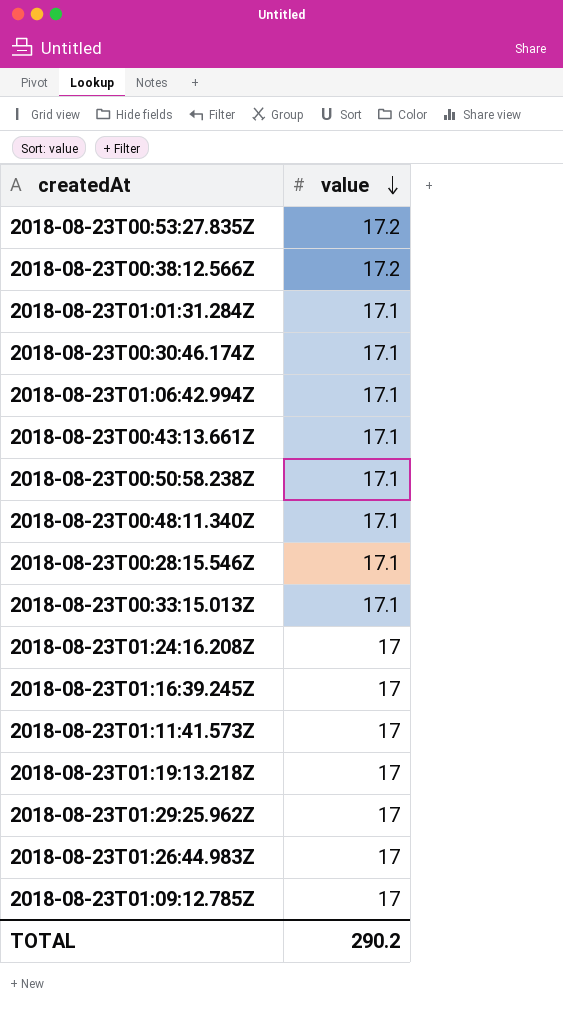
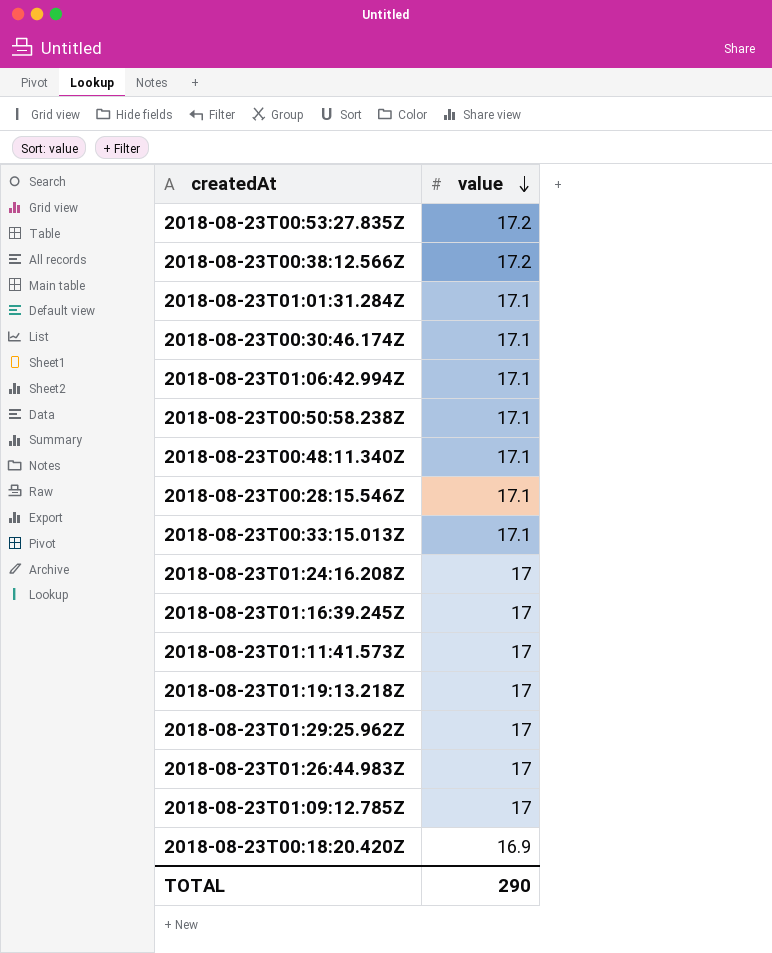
row 2018-08-23T00:43:13.661Z: 17.1 -> none
row 2018-08-23T00:18:20.420Z: none -> 16.9
TOTAL | value: 290.2 -> 290

